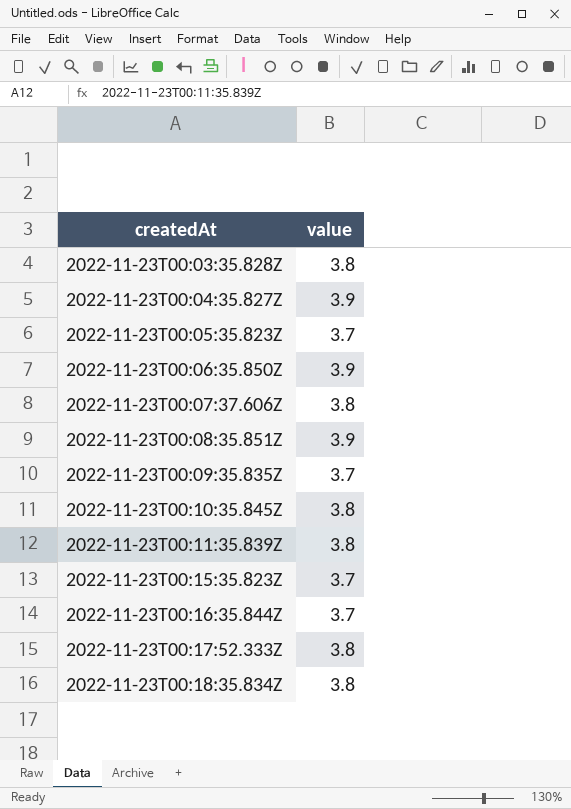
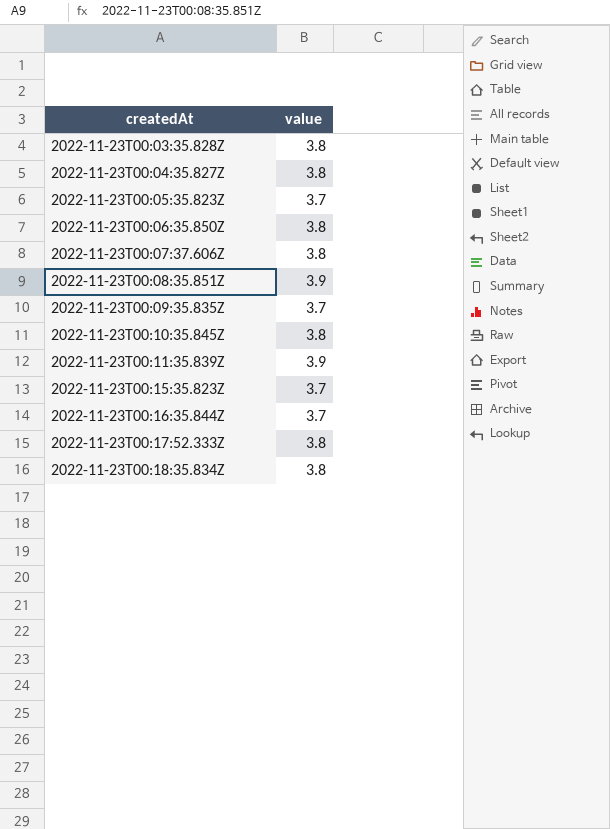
2022-11-23T00:04:35.827Z | value: 3.9 -> 3.8
2022-11-23T00:06:35.850Z | value: 3.9 -> 3.8
2022-11-23T00:11:35.839Z | value: 3.8 -> 3.9

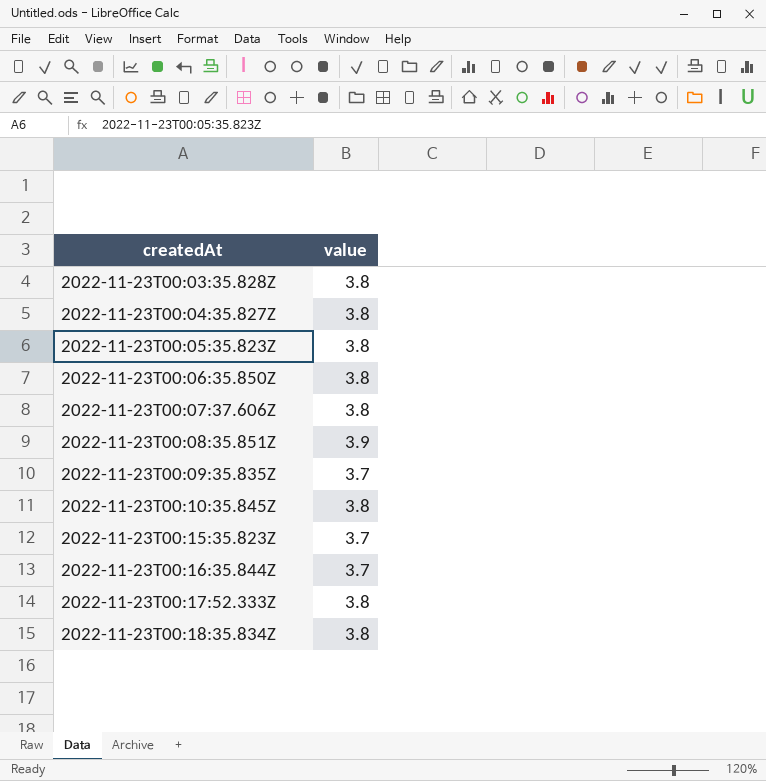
row 2022-11-23T00:11:35.839Z: 3.9 -> none
2022-11-23T00:05:35.823Z | value: 3.7 -> 3.8

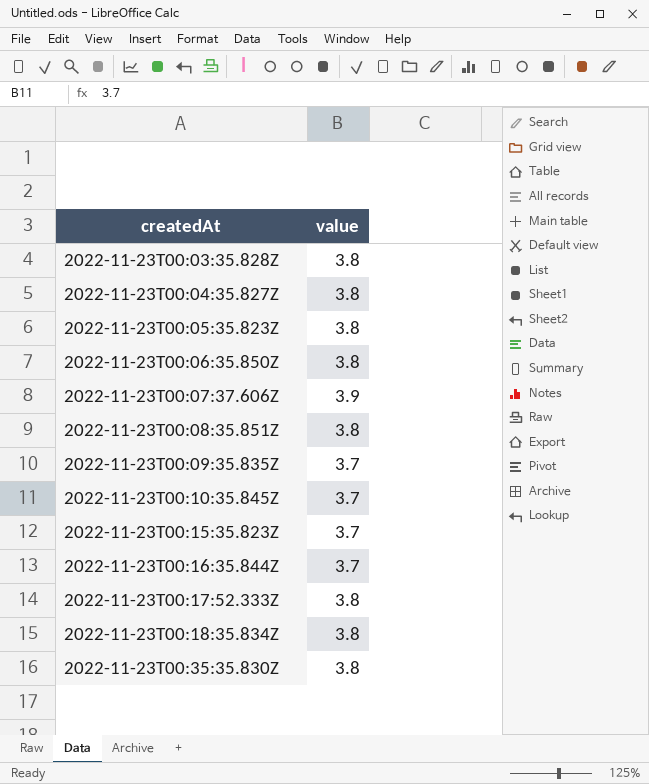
2022-11-23T00:07:37.606Z | value: 3.8 -> 3.9
2022-11-23T00:08:35.851Z | value: 3.9 -> 3.8
2022-11-23T00:10:35.845Z | value: 3.8 -> 3.7
row 2022-11-23T00:35:35.830Z: none -> 3.8

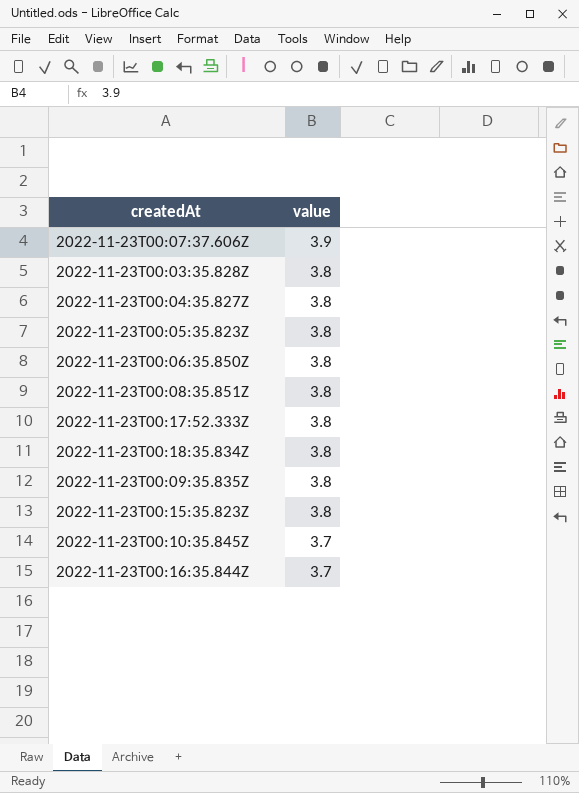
row order: createdAt ascending -> value descending
row 2022-11-23T00:35:35.830Z: 3.8 -> none
2022-11-23T00:09:35.835Z | value: 3.7 -> 3.8
2022-11-23T00:15:35.823Z | value: 3.7 -> 3.8

